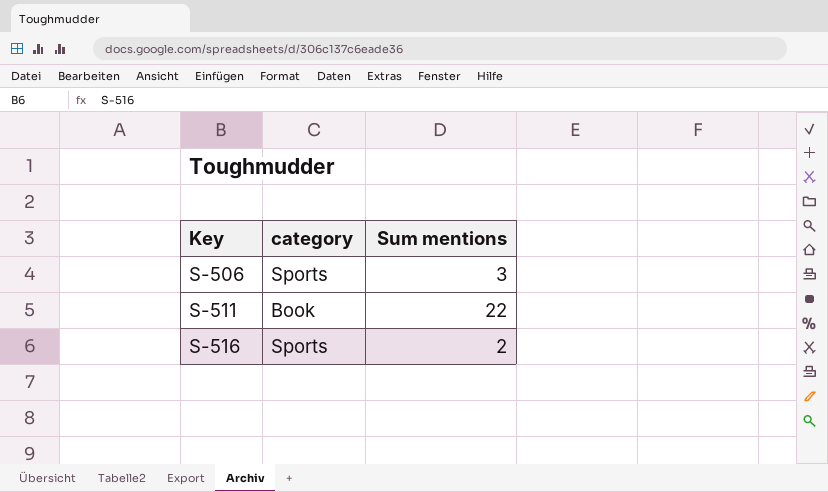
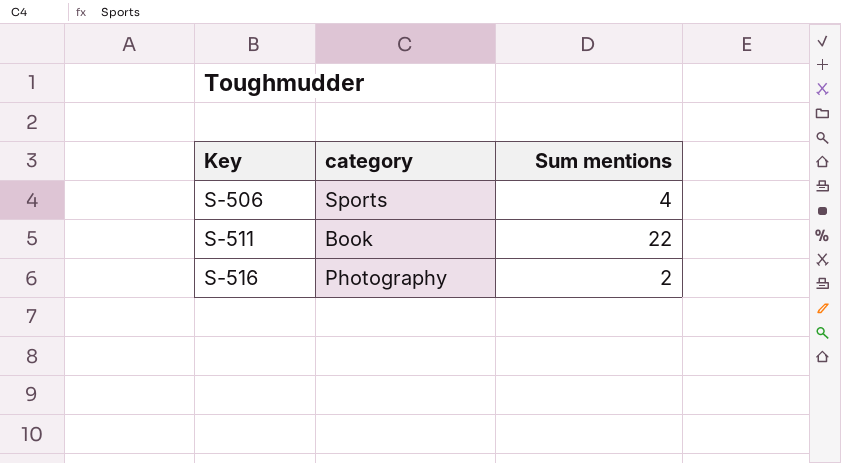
S-506 | Sum mentions: 3 -> 4
S-516 | category: Sports -> Photography

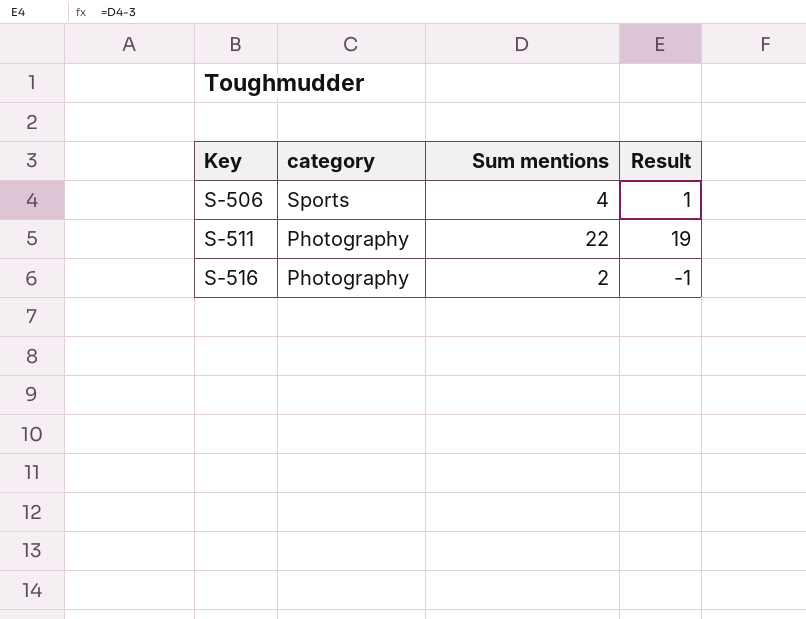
column Result | formula: none -> [Sum mentions] - 3
S-511 | category: Book -> Photography

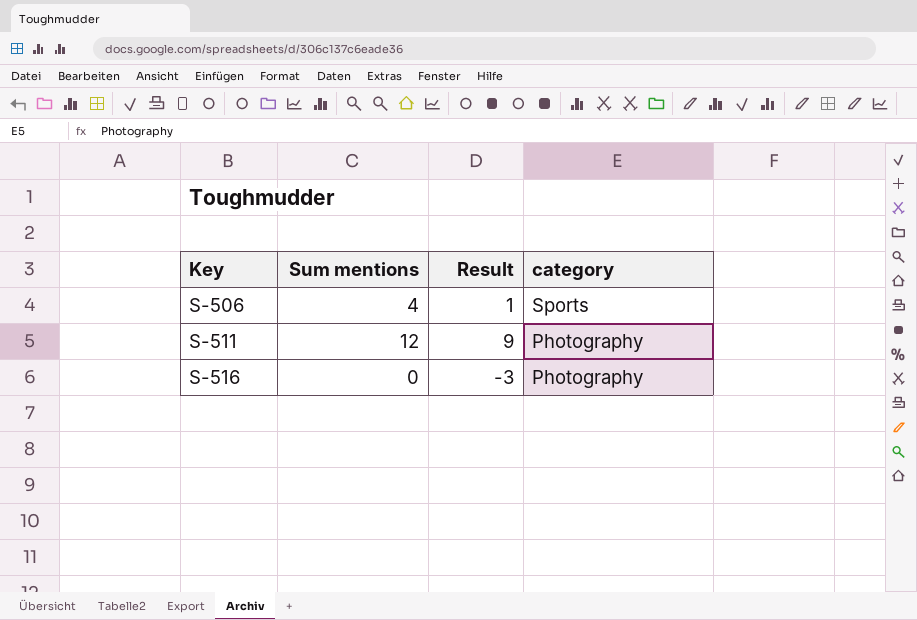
column category | position: 2 -> 4
S-511 | Sum mentions: 22 -> 12
S-511 | Result: 19 -> 9
S-516 | Sum mentions: 2 -> 0
S-516 | Result: -1 -> -3

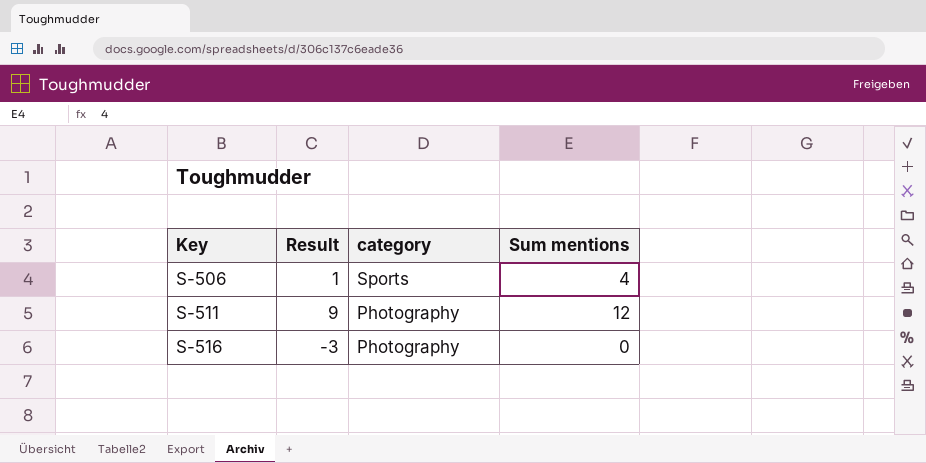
column Sum mentions | position: 2 -> 4

